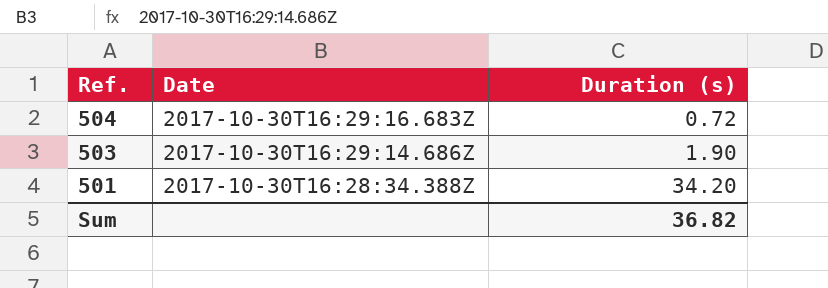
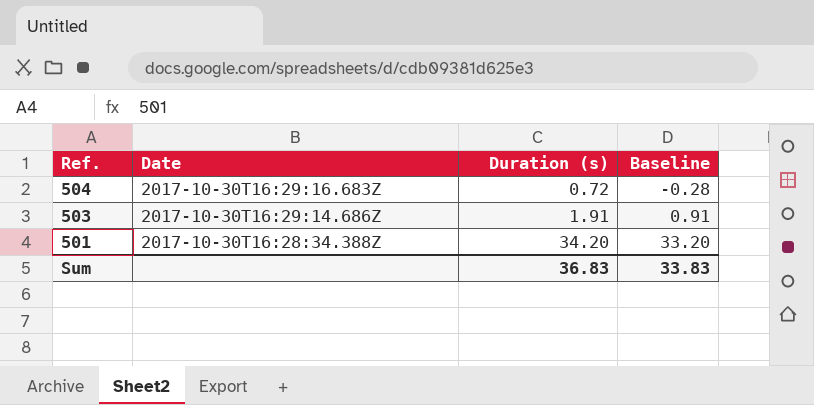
column Baseline | formula: none -> [Duration (s)] - 1
503 | Duration (s): 1.90 -> 1.91
Sum | Duration (s): 36.82 -> 36.83

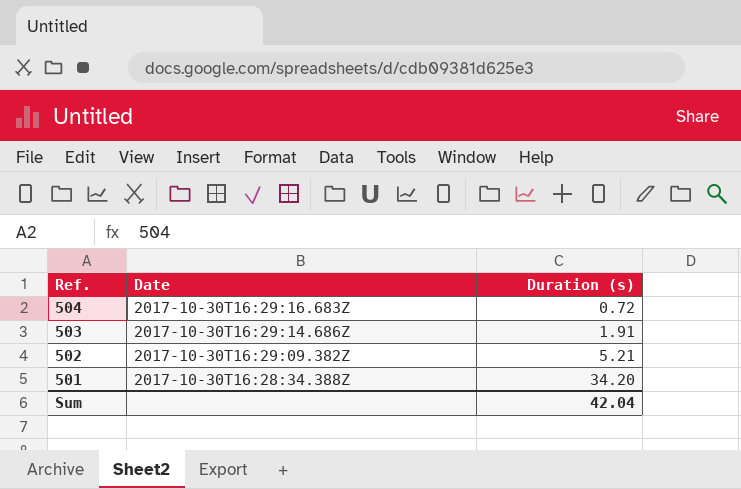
column Baseline | formula: [Duration (s)] - 1 -> none
row 502: none -> 2017-10-30T16:29:09.382Z | 5.21
Sum | Duration (s): 36.83 -> 42.04

